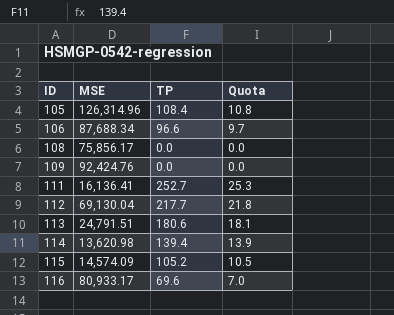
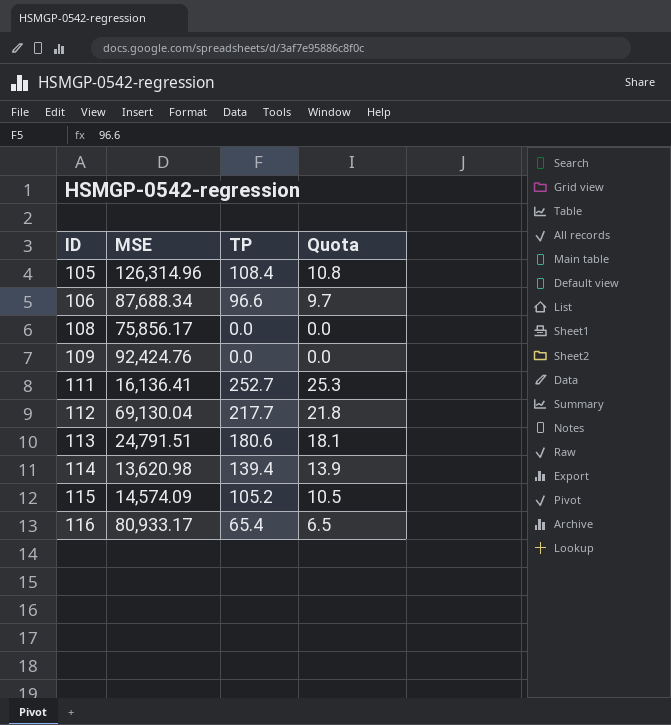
116 | TP: 69.6 -> 65.4
116 | Quota: 7.0 -> 6.5

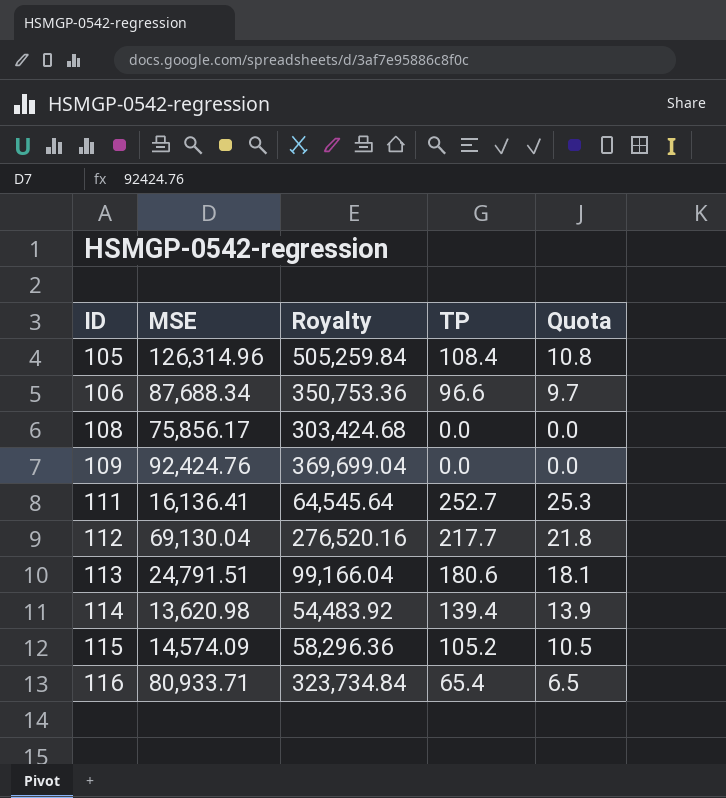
column Royalty | formula: none -> [MSE] * 4
116 | MSE: 80,933.17 -> 80,933.71

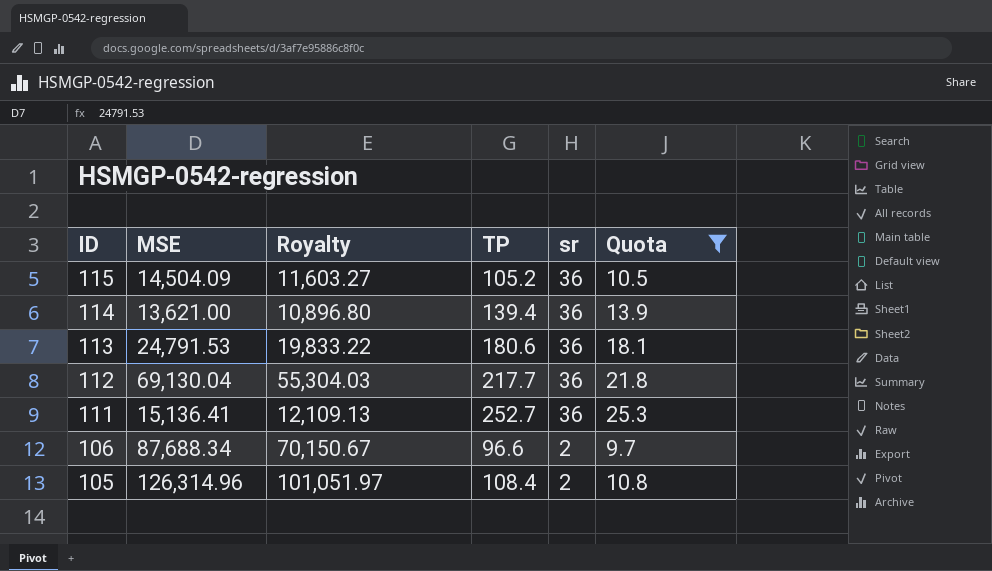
filter: none -> Quota >= 9.7
row order: ID ascending -> ID descending
column Royalty | formula: [MSE] * 4 -> [MSE] * 0.8
column sr | position: none -> 5
115 | MSE: 14,574.09 -> 14,504.09
114 | MSE: 13,620.98 -> 13,621.00
113 | MSE: 24,791.51 -> 24,791.53
111 | MSE: 16,136.41 -> 15,136.41

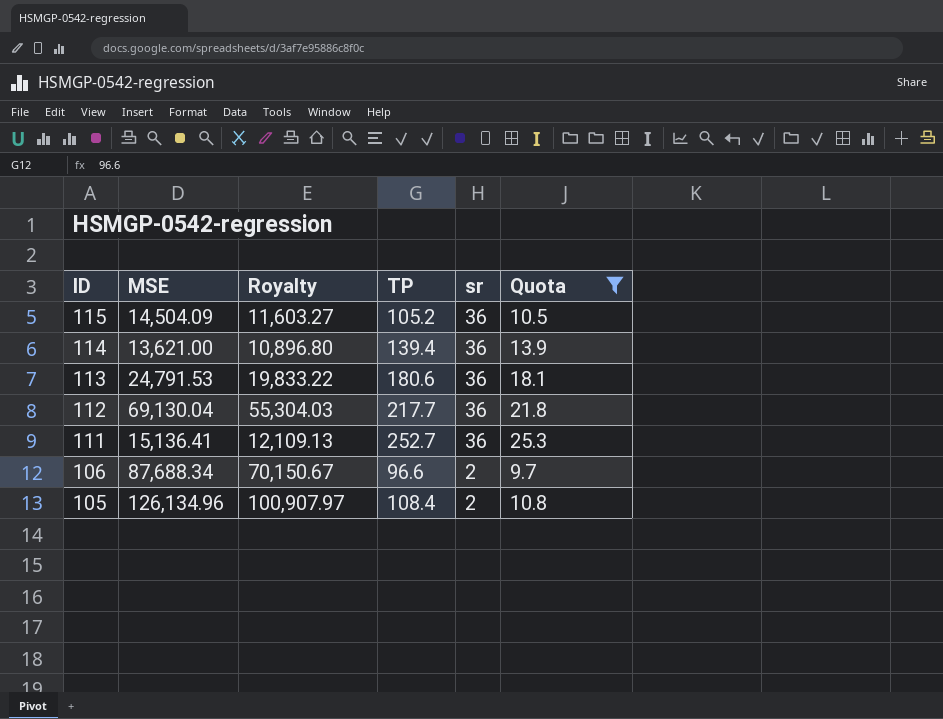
105 | MSE: 126,314.96 -> 126,134.96
105 | Royalty: 101,051.97 -> 100,907.97

